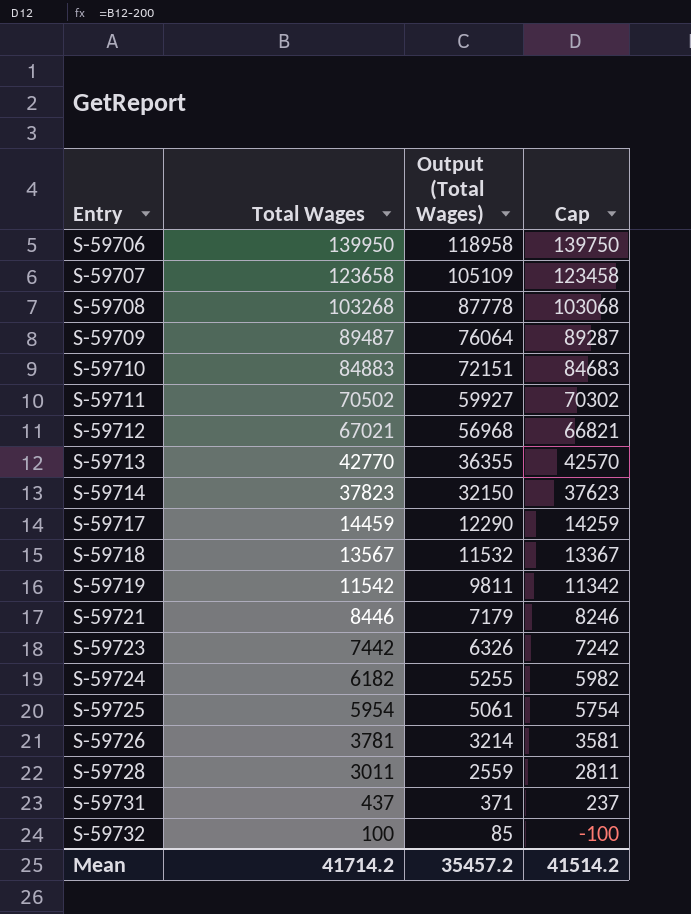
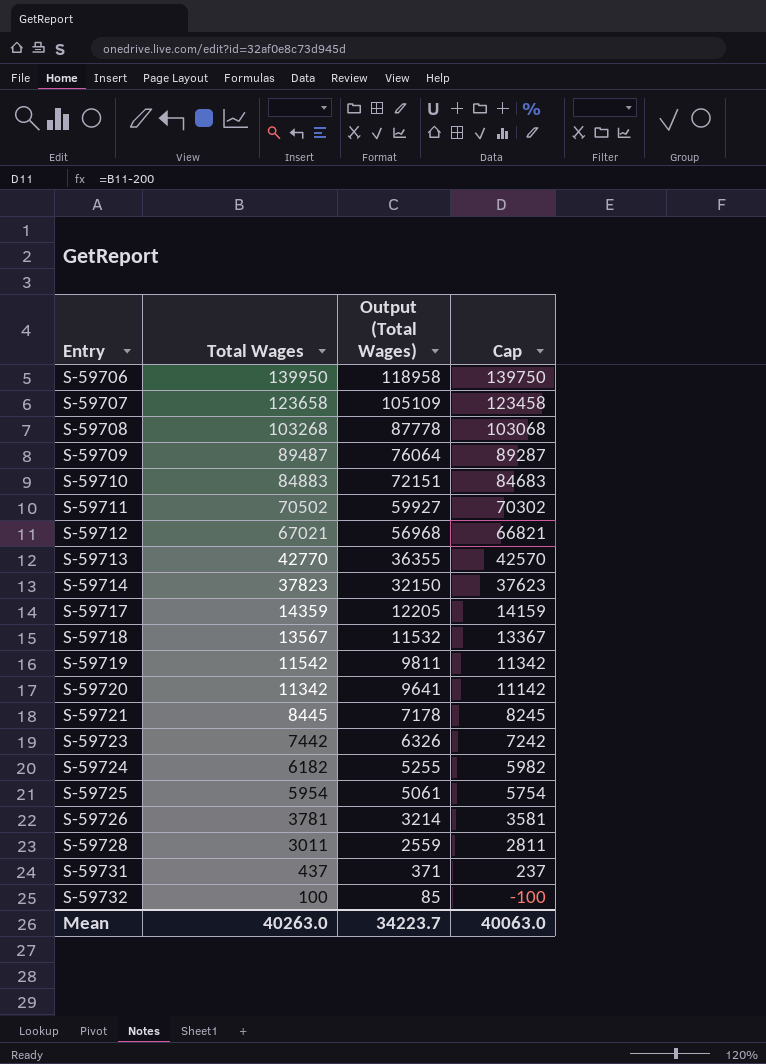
S-59717 | Total Wages: 14459 -> 14359
S-59717 | Output (Total Wages): 12290 -> 12205
S-59717 | Cap: 14259 -> 14159
row S-59720: none -> 11342 | 9641 | 11142
S-59721 | Total Wages: 8446 -> 8445
S-59721 | Output (Total Wages): 7179 -> 7178
S-59721 | Cap: 8246 -> 8245
Mean | Total Wages: 41714.2 -> 40263.0
Mean | Output (Total Wages): 35457.2 -> 34223.7
Mean | Cap: 41514.2 -> 40063.0

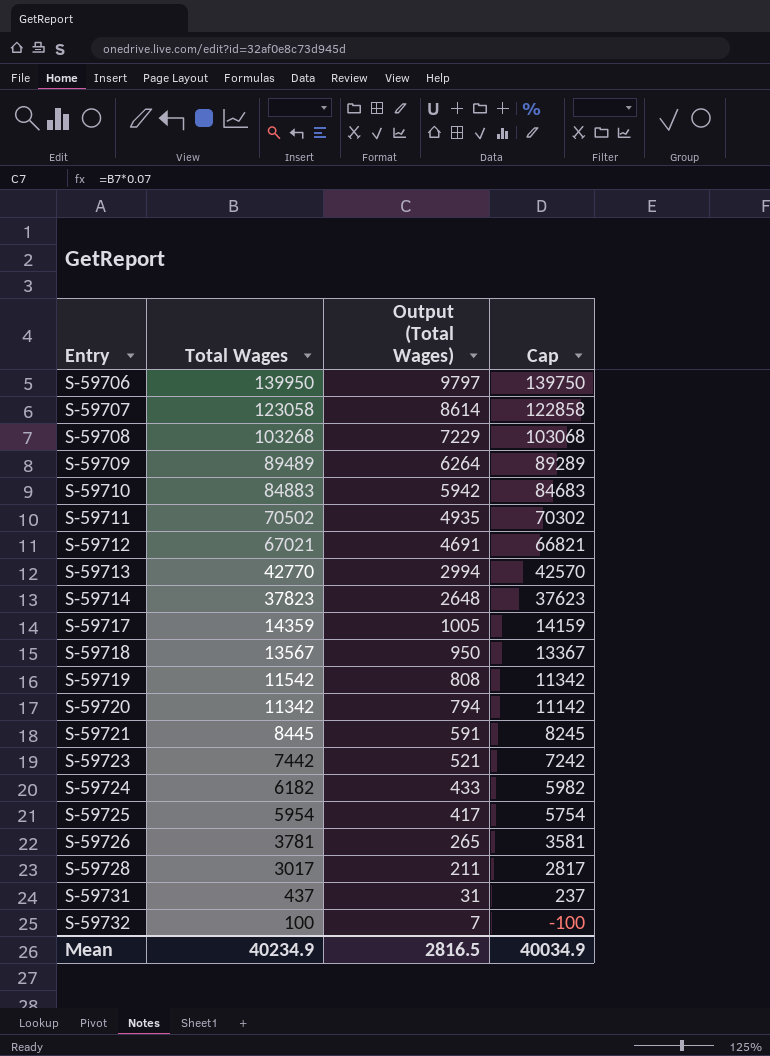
column Output (Total Wages) | formula: [Total Wages] * 0.85 -> [Total Wages] * 0.07
S-59707 | Total Wages: 123658 -> 123058
S-59707 | Cap: 123458 -> 122858
S-59709 | Total Wages: 89487 -> 89489
S-59709 | Cap: 89287 -> 89289
S-59728 | Total Wages: 3011 -> 3017
S-59728 | Cap: 2811 -> 2817
Mean | Total Wages: 40263.0 -> 40234.9
Mean | Output (Total Wages): 34223.7 -> 2816.5
Mean | Cap: 40063.0 -> 40034.9

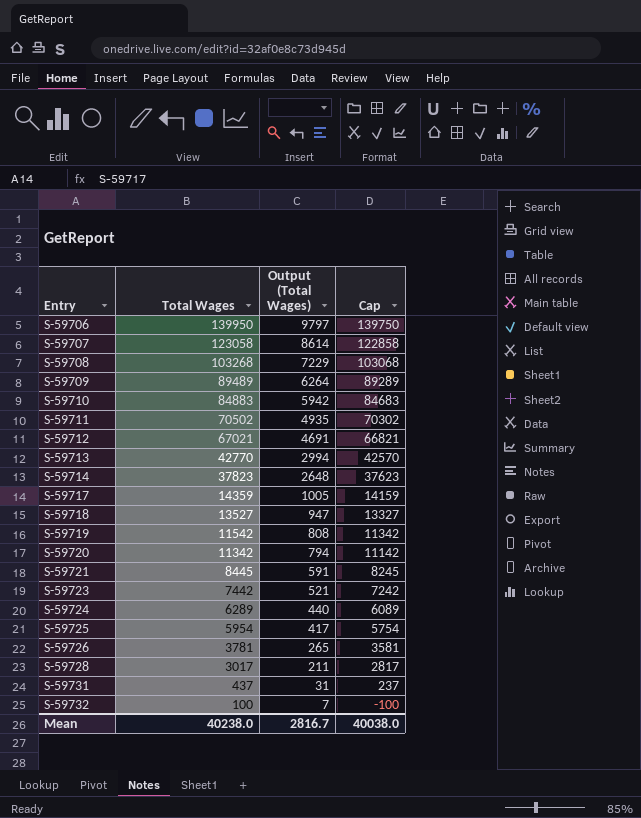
S-59718 | Total Wages: 13567 -> 13527
S-59718 | Output (Total Wages): 950 -> 947
S-59718 | Cap: 13367 -> 13327
S-59724 | Total Wages: 6182 -> 6289
S-59724 | Output (Total Wages): 433 -> 440
S-59724 | Cap: 5982 -> 6089
Mean | Total Wages: 40234.9 -> 40238.0
Mean | Output (Total Wages): 2816.5 -> 2816.7
Mean | Cap: 40034.9 -> 40038.0

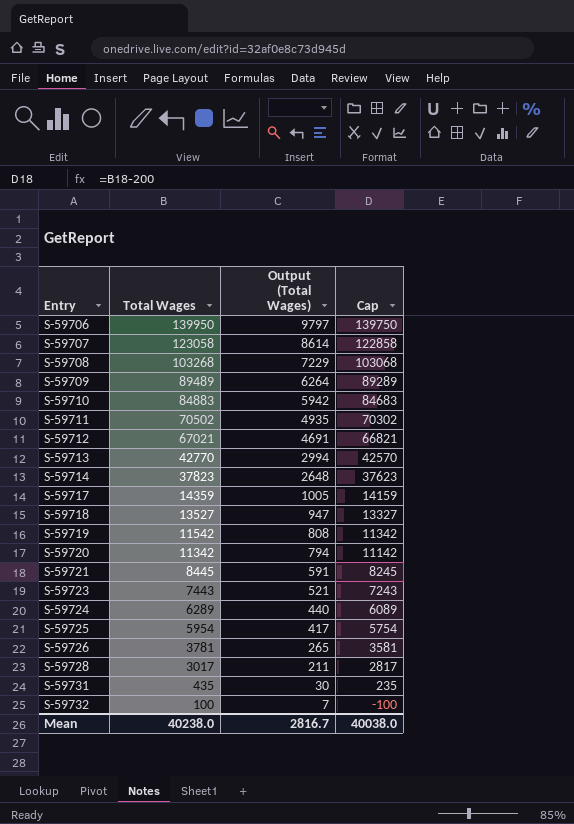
S-59723 | Total Wages: 7442 -> 7443
S-59723 | Cap: 7242 -> 7243
S-59731 | Total Wages: 437 -> 435
S-59731 | Output (Total Wages): 31 -> 30
S-59731 | Cap: 237 -> 235

